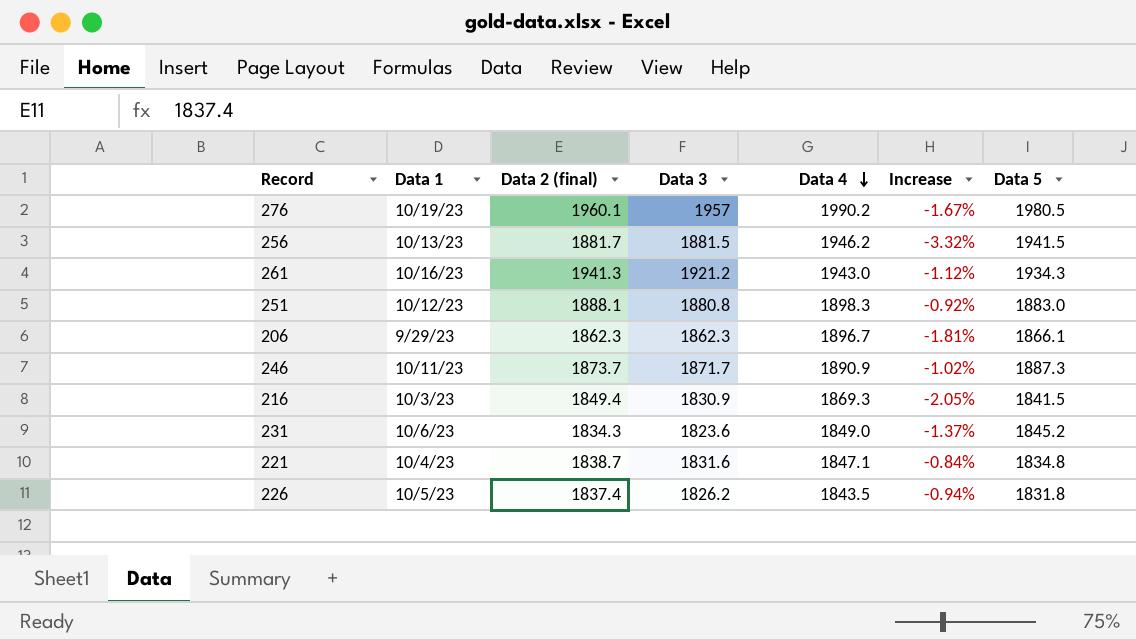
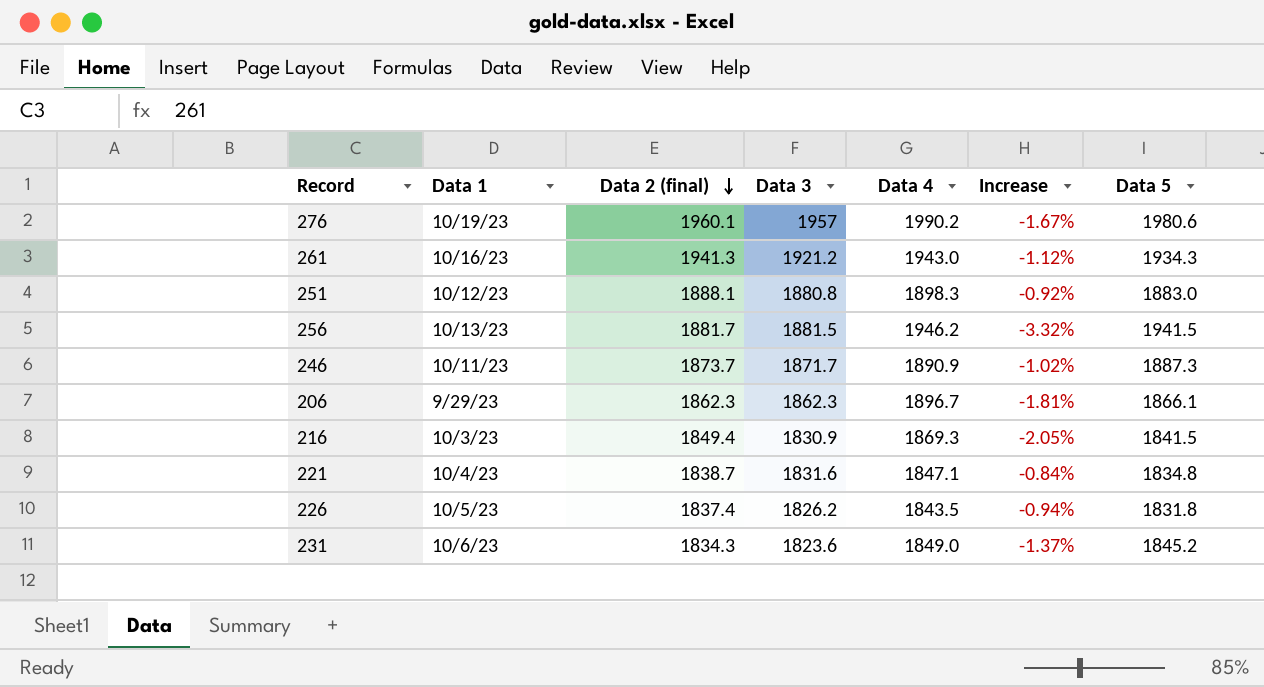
row order: Data 4 descending -> Data 2 (final) descending
276 | Data 5: 1980.5 -> 1980.6

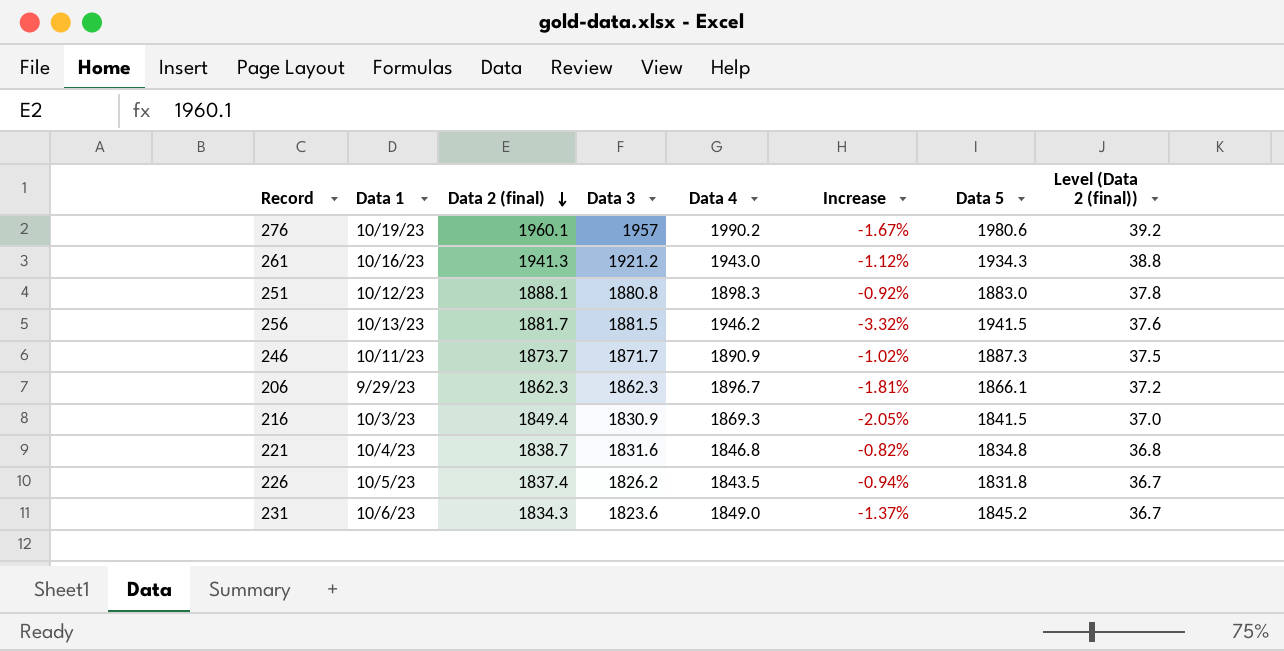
column Level (Data 2 (final)) | formula: none -> [Data 2 (final)] * 0.02
221 | Data 4: 1847.1 -> 1846.8
221 | Increase: -0.84% -> -0.82%

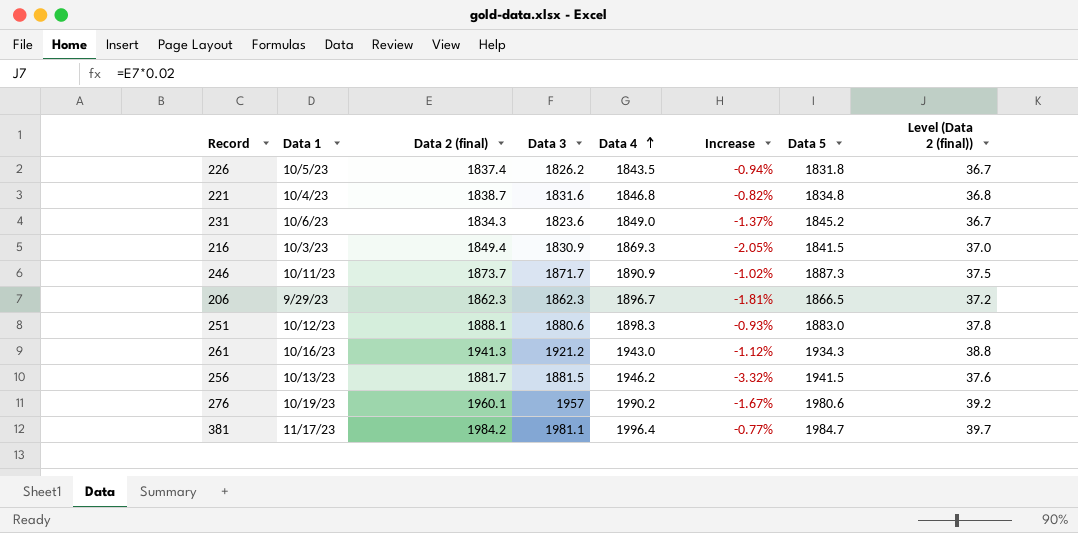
row order: Data 2 (final) descending -> Data 4 ascending
206 | Data 5: 1866.1 -> 1866.5
251 | Data 3: 1880.8 -> 1880.6
251 | Increase: -0.92% -> -0.93%
row 381: none -> 11/17/23 | 1984.2 | 1981.1 | 1996.4 | -0.77% | 1984.7 | 39.7

